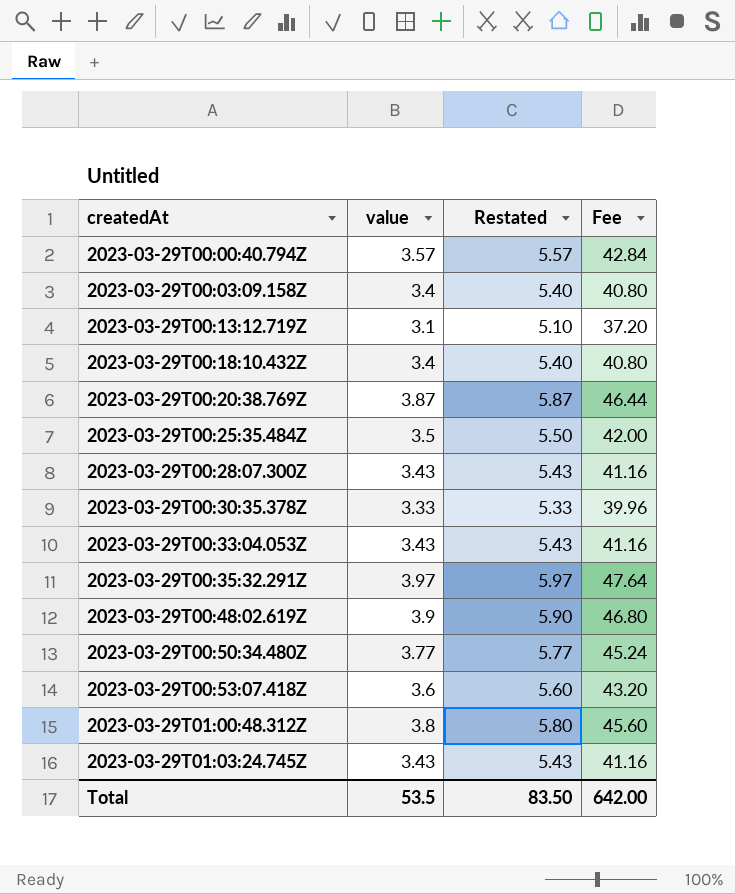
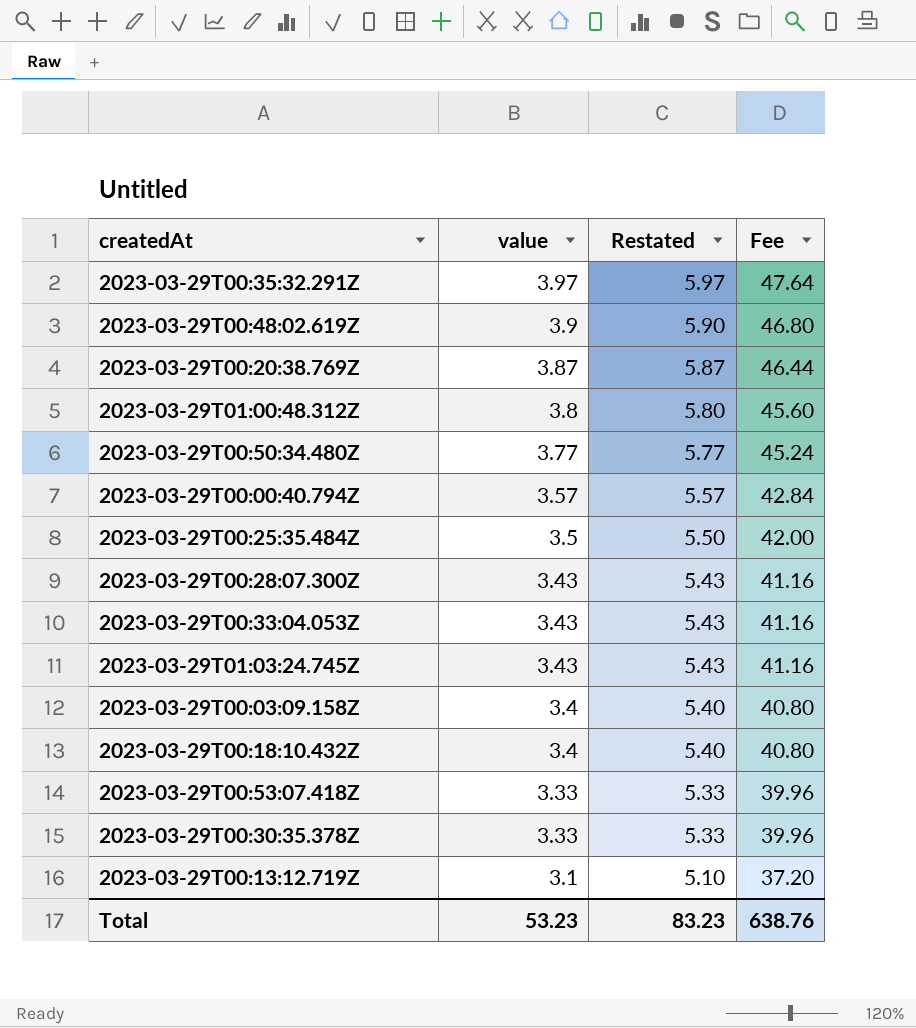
row order: createdAt ascending -> value descending
2023-03-29T00:53:07.418Z | value: 3.6 -> 3.33
2023-03-29T00:53:07.418Z | Restated: 5.60 -> 5.33
2023-03-29T00:53:07.418Z | Fee: 43.20 -> 39.96
Total | value: 53.5 -> 53.23
Total | Restated: 83.50 -> 83.23
Total | Fee: 642.00 -> 638.76

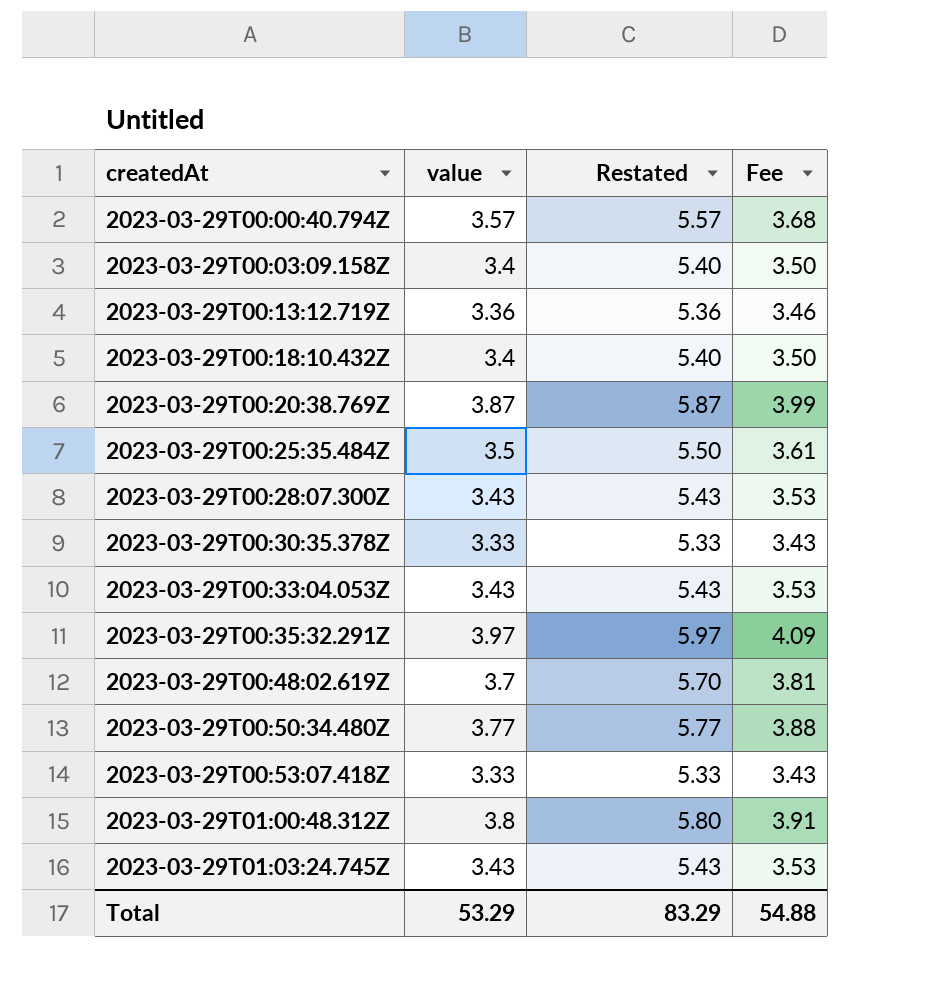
row order: value descending -> createdAt ascending
column Fee | formula: [value] * 12 -> [value] * 1.03
2023-03-29T00:13:12.719Z | value: 3.1 -> 3.36
2023-03-29T00:13:12.719Z | Restated: 5.10 -> 5.36
2023-03-29T00:48:02.619Z | value: 3.9 -> 3.7
2023-03-29T00:48:02.619Z | Restated: 5.90 -> 5.70
Total | value: 53.23 -> 53.29
Total | Restated: 83.23 -> 83.29
Total | Fee: 638.76 -> 54.88

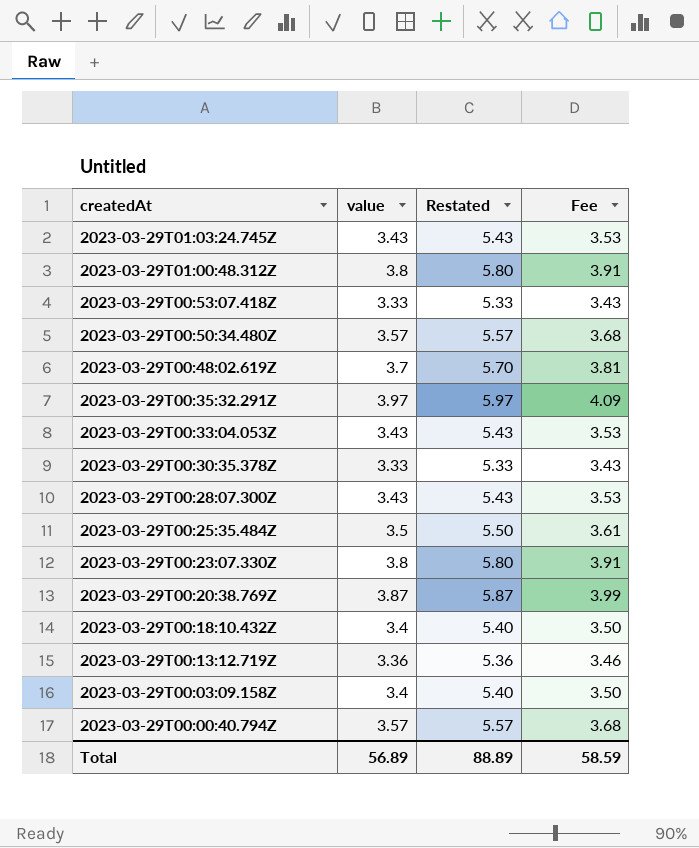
row order: createdAt ascending -> createdAt descending
2023-03-29T00:50:34.480Z | value: 3.77 -> 3.57
2023-03-29T00:50:34.480Z | Restated: 5.77 -> 5.57
2023-03-29T00:50:34.480Z | Fee: 3.88 -> 3.68
row 2023-03-29T00:23:07.330Z: none -> 3.8 | 5.80 | 3.91
Total | value: 53.29 -> 56.89
Total | Restated: 83.29 -> 88.89
Total | Fee: 54.88 -> 58.59

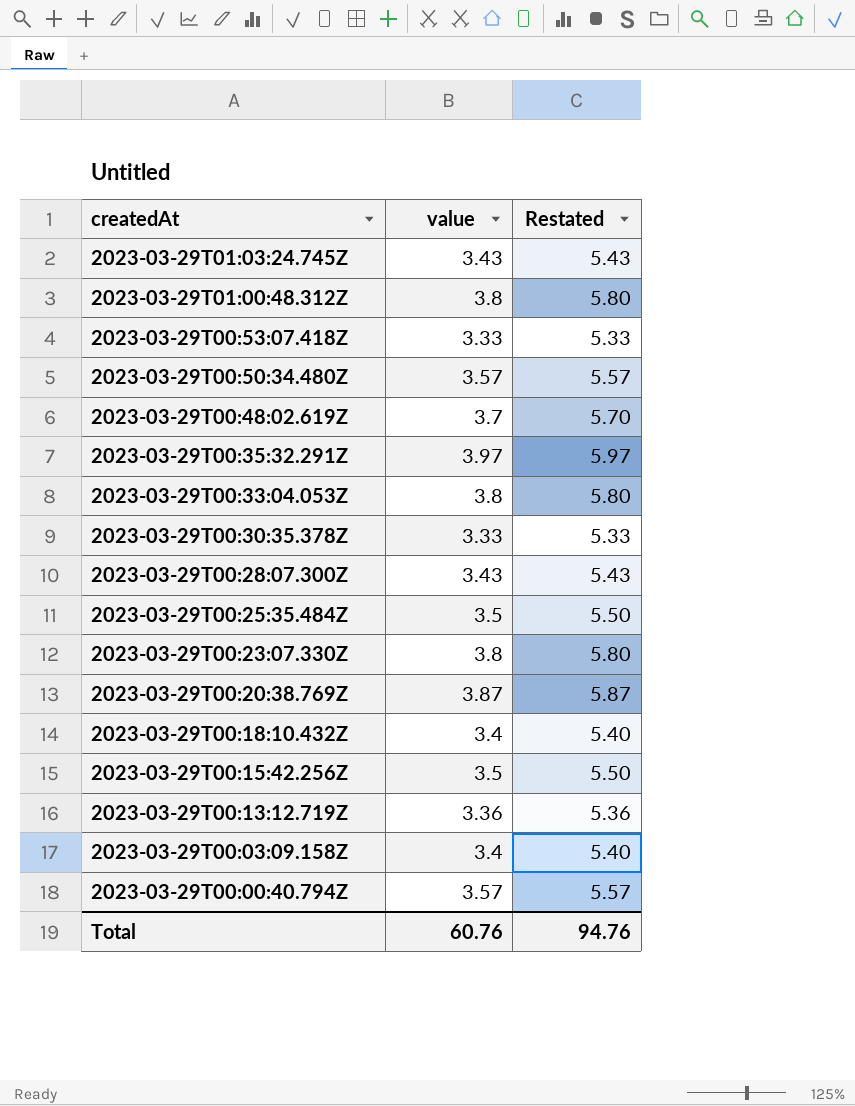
column Fee | formula: [value] * 1.03 -> none
2023-03-29T00:33:04.053Z | value: 3.43 -> 3.8
2023-03-29T00:33:04.053Z | Restated: 5.43 -> 5.80
row 2023-03-29T00:15:42.256Z: none -> 3.5 | 5.50
Total | value: 56.89 -> 60.76
Total | Restated: 88.89 -> 94.76

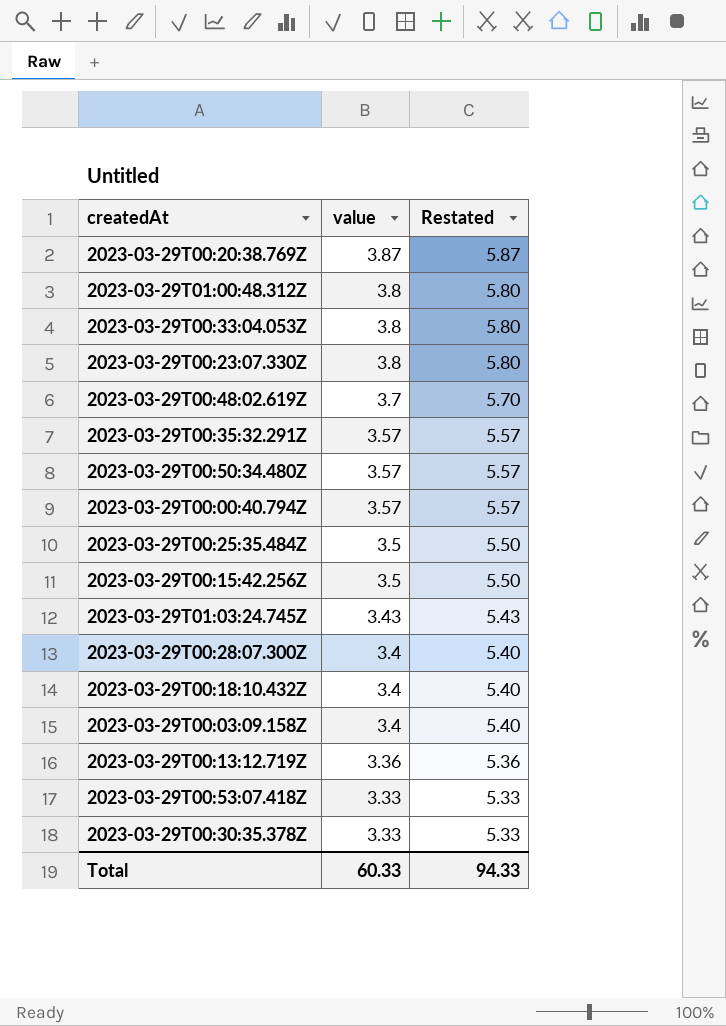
row order: createdAt descending -> value descending
2023-03-29T00:35:32.291Z | value: 3.97 -> 3.57
2023-03-29T00:35:32.291Z | Restated: 5.97 -> 5.57
2023-03-29T00:28:07.300Z | value: 3.43 -> 3.4
2023-03-29T00:28:07.300Z | Restated: 5.43 -> 5.40
Total | value: 60.76 -> 60.33
Total | Restated: 94.76 -> 94.33

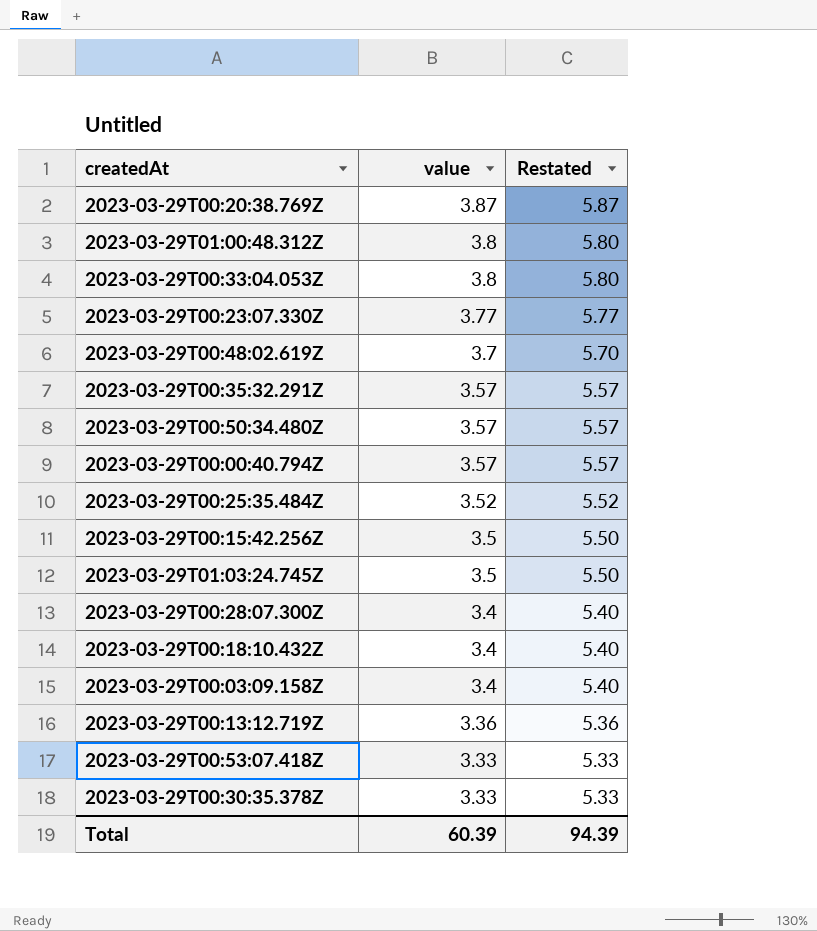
2023-03-29T00:23:07.330Z | value: 3.8 -> 3.77
2023-03-29T00:23:07.330Z | Restated: 5.80 -> 5.77
2023-03-29T00:25:35.484Z | value: 3.5 -> 3.52
2023-03-29T00:25:35.484Z | Restated: 5.50 -> 5.52
2023-03-29T01:03:24.745Z | value: 3.43 -> 3.5
2023-03-29T01:03:24.745Z | Restated: 5.43 -> 5.50
Total | value: 60.33 -> 60.39
Total | Restated: 94.33 -> 94.39

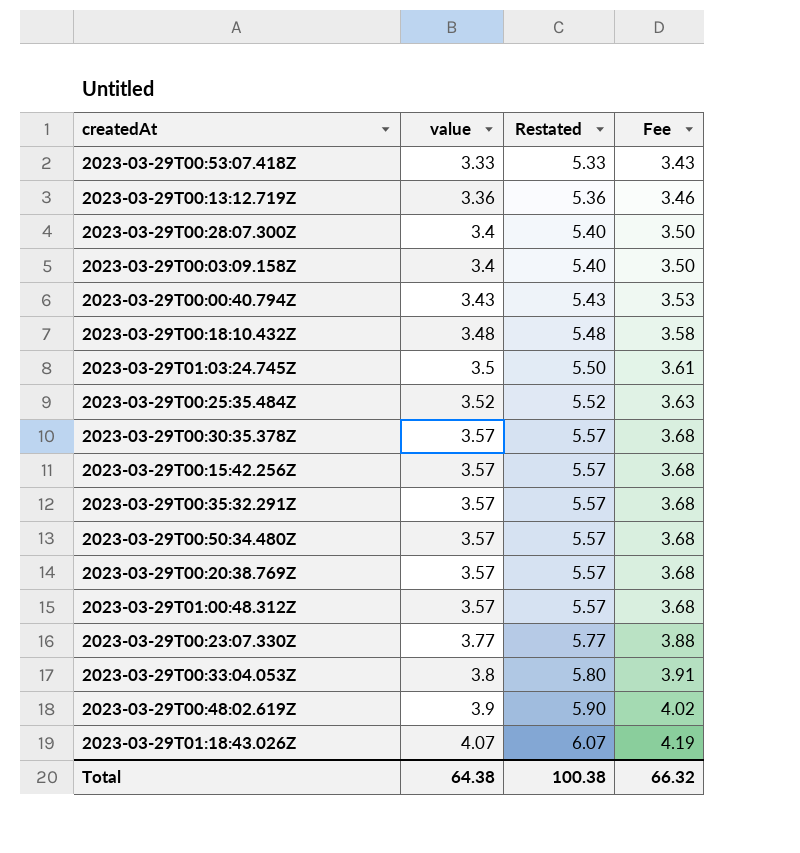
row order: value descending -> value ascending
column Fee | formula: none -> [value] * 1.03
2023-03-29T00:00:40.794Z | value: 3.57 -> 3.43
2023-03-29T00:00:40.794Z | Restated: 5.57 -> 5.43
2023-03-29T00:18:10.432Z | value: 3.4 -> 3.48
2023-03-29T00:18:10.432Z | Restated: 5.40 -> 5.48
2023-03-29T00:30:35.378Z | value: 3.33 -> 3.57
2023-03-29T00:30:35.378Z | Restated: 5.33 -> 5.57
2023-03-29T00:15:42.256Z | value: 3.5 -> 3.57
2023-03-29T00:15:42.256Z | Restated: 5.50 -> 5.57
2023-03-29T00:20:38.769Z | value: 3.87 -> 3.57
2023-03-29T00:20:38.769Z | Restated: 5.87 -> 5.57
2023-03-29T01:00:48.312Z | value: 3.8 -> 3.57
2023-03-29T01:00:48.312Z | Restated: 5.80 -> 5.57
2023-03-29T00:48:02.619Z | value: 3.7 -> 3.9
2023-03-29T00:48:02.619Z | Restated: 5.70 -> 5.90
row 2023-03-29T01:18:43.026Z: none -> 4.07 | 6.07 | 4.19
Total | value: 60.39 -> 64.38
Total | Restated: 94.39 -> 100.38

